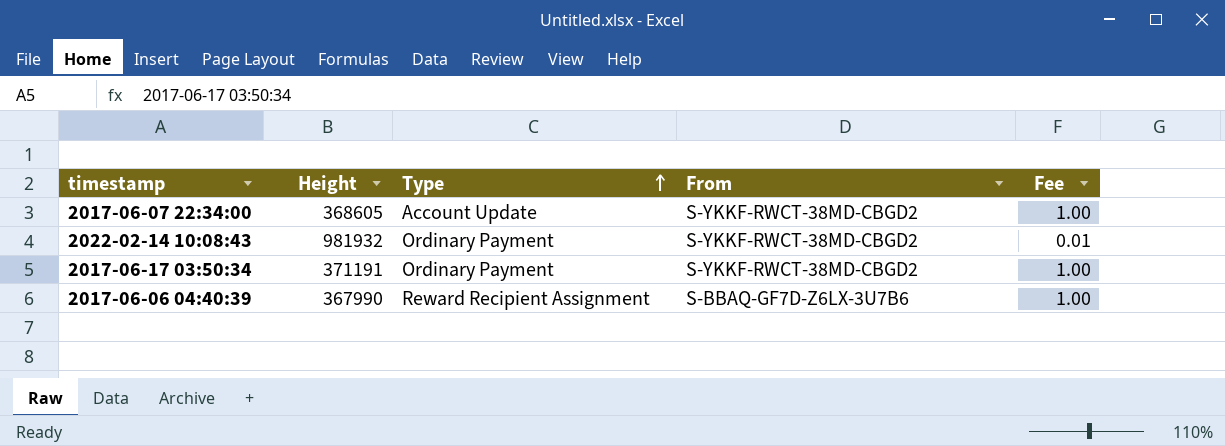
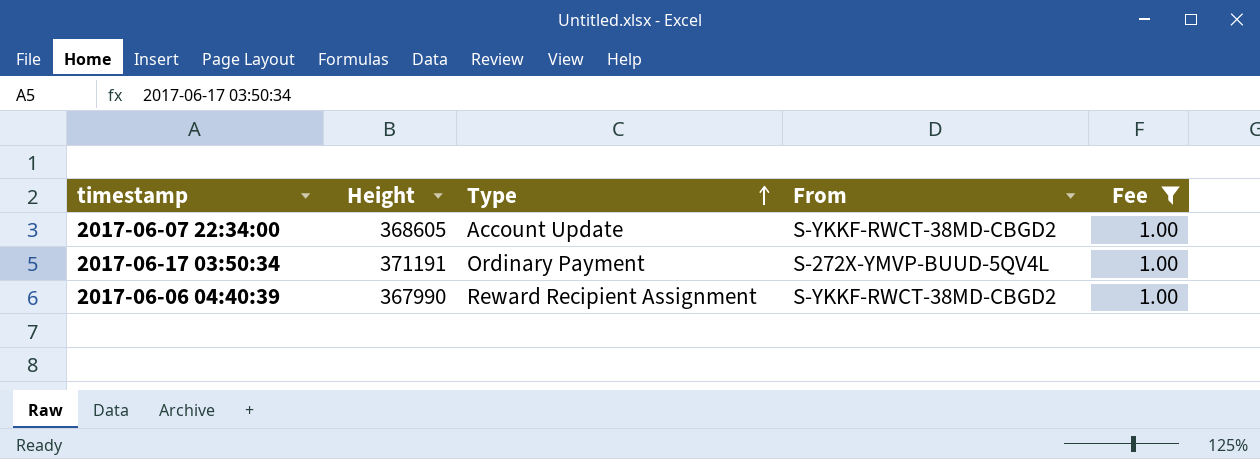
filter: none -> Fee = 1.00
2017-06-17 03:50:34 | From: S-YKKF-RWCT-38MD-CBGD2 -> S-272X-YMVP-BUUD-5QV4L
2017-06-06 04:40:39 | From: S-BBAQ-GF7D-Z6LX-3U7B6 -> S-YKKF-RWCT-38MD-CBGD2

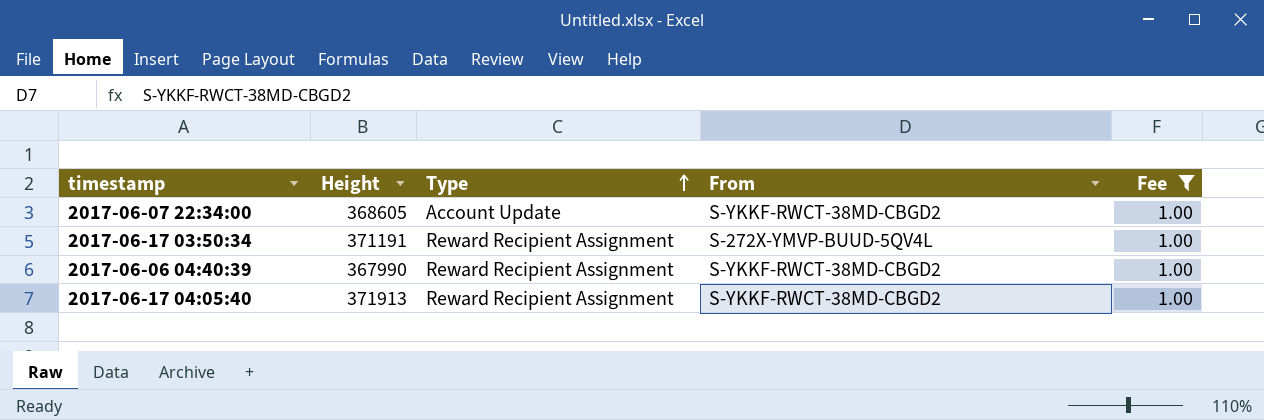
2017-06-17 03:50:34 | Type: Ordinary Payment -> Reward Recipient Assignment
row 2017-06-17 04:05:40: none -> 371913 | Reward Recipient Assignment | S-YKKF-RWCT-38MD-CBGD2 | 1.00

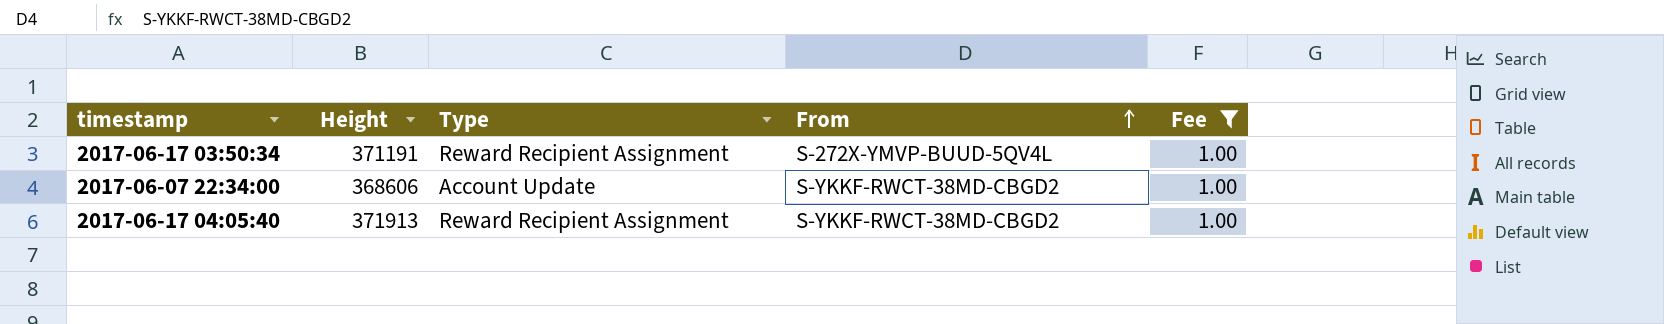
row order: Type ascending -> From ascending
row 2017-06-06 04:40:39: 367990 | Reward Recipient Assignment | S-YKKF-RWCT-38MD-CBGD2 | 1.00 -> none
2017-06-07 22:34:00 | Height: 368605 -> 368606

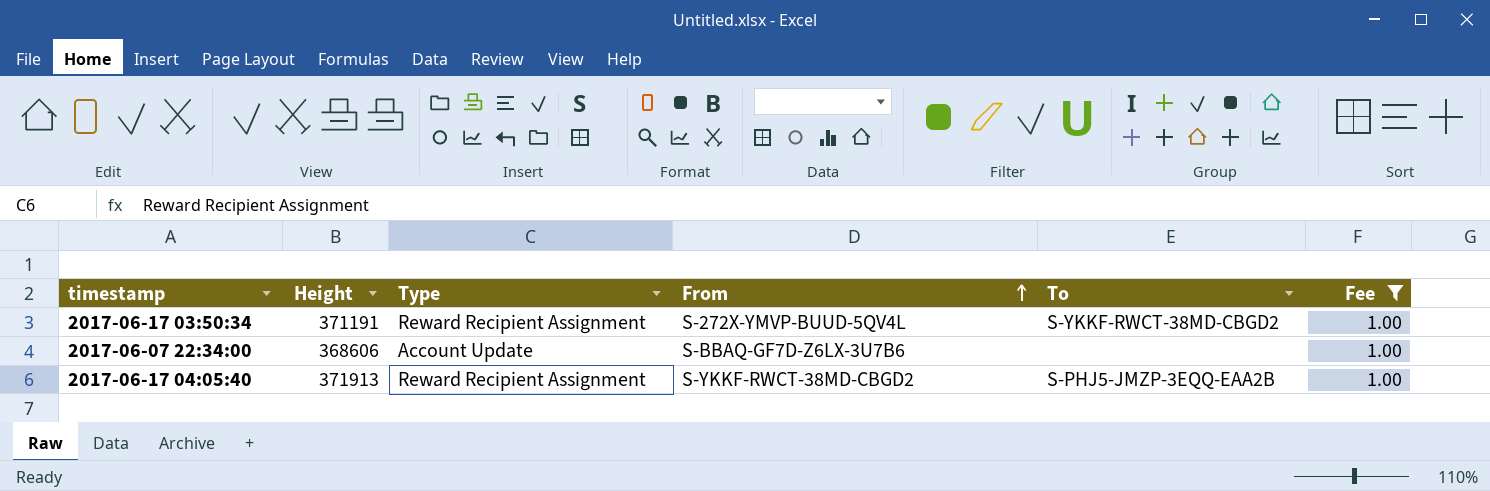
column To | position: none -> 5
2017-06-07 22:34:00 | From: S-YKKF-RWCT-38MD-CBGD2 -> S-BBAQ-GF7D-Z6LX-3U7B6

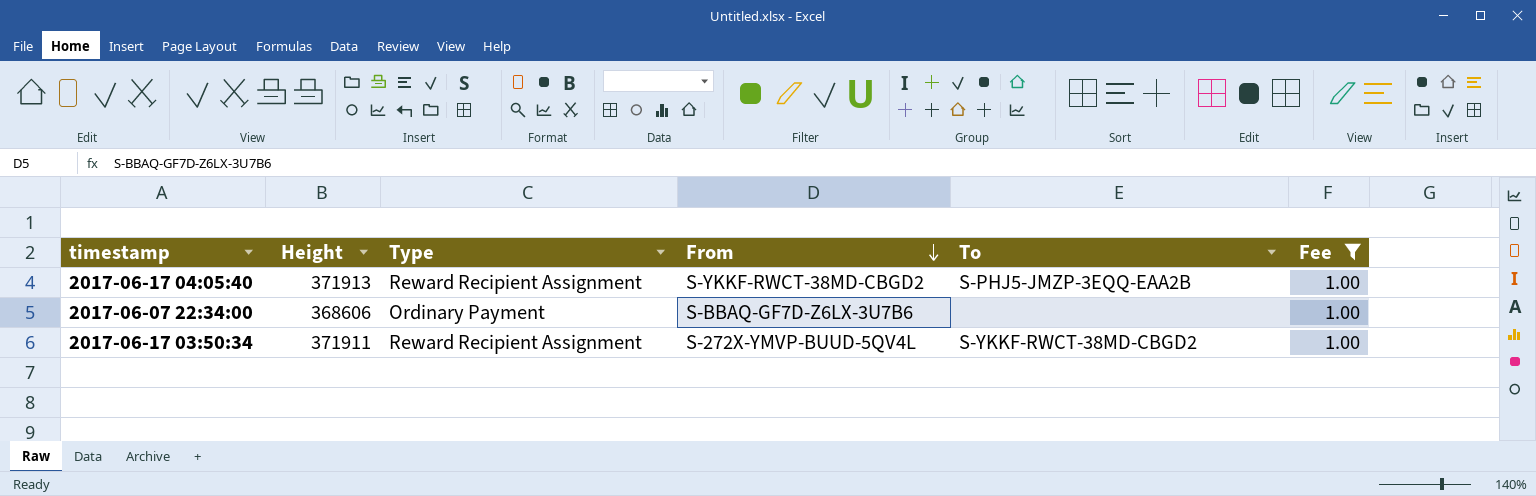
row order: From ascending -> From descending
2017-06-07 22:34:00 | Type: Account Update -> Ordinary Payment
2017-06-17 03:50:34 | Height: 371191 -> 371911

